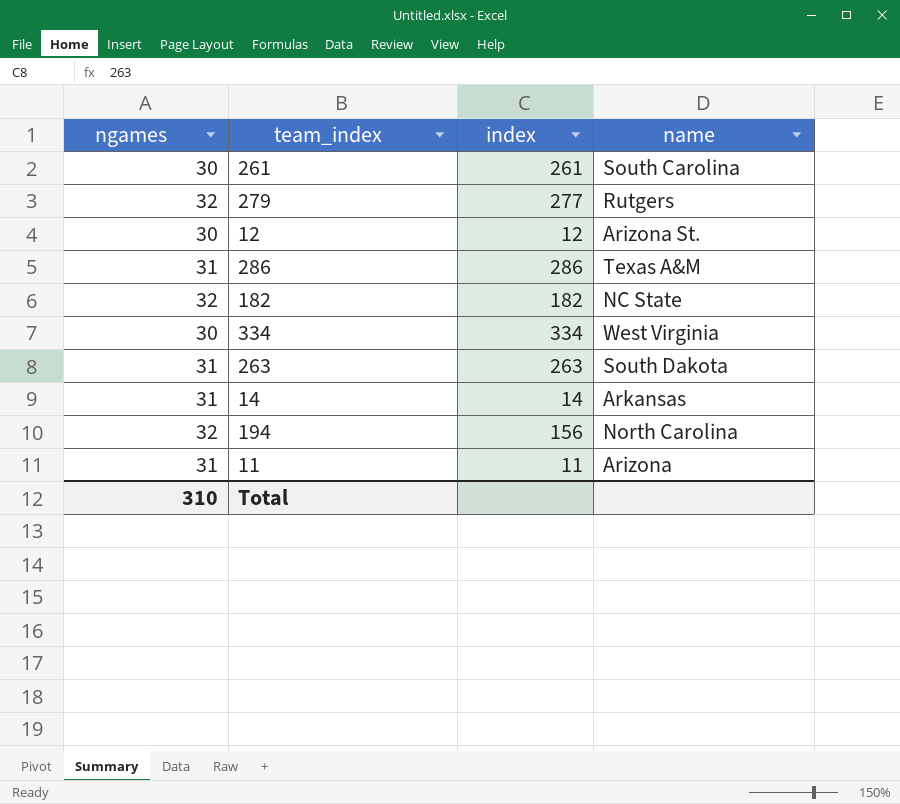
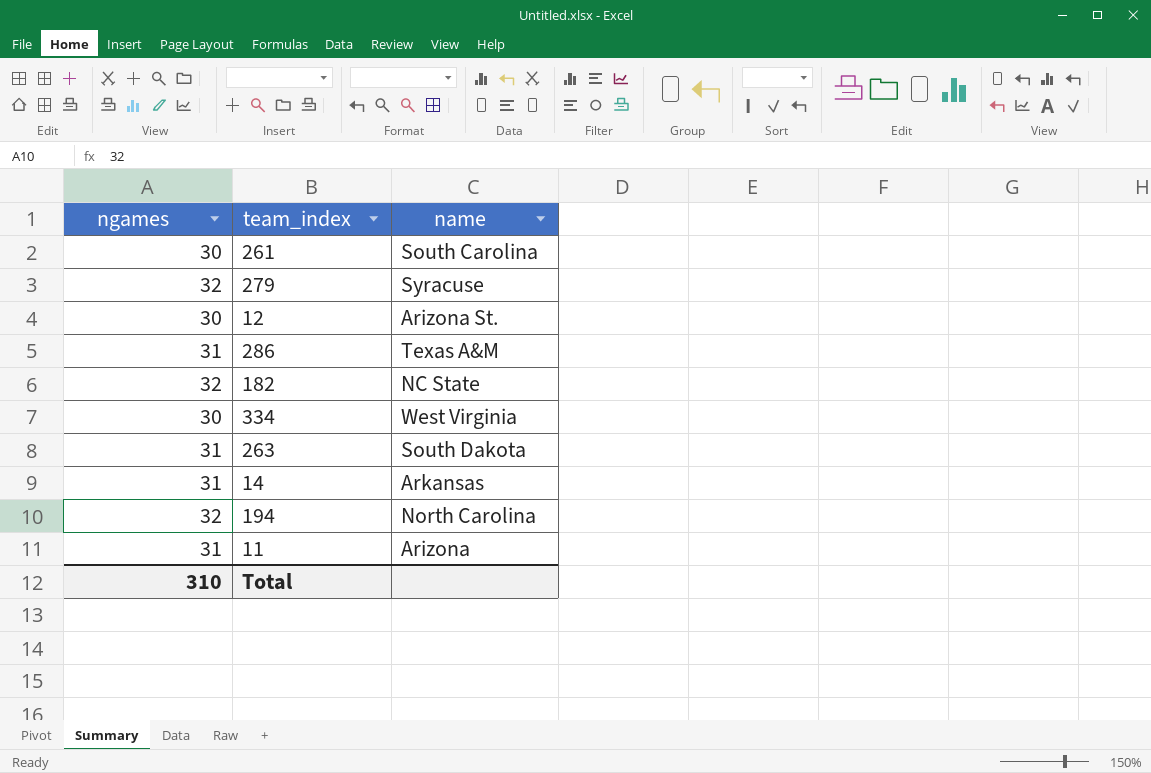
column index | position: 3 -> none
279 | name: Rutgers -> Syracuse

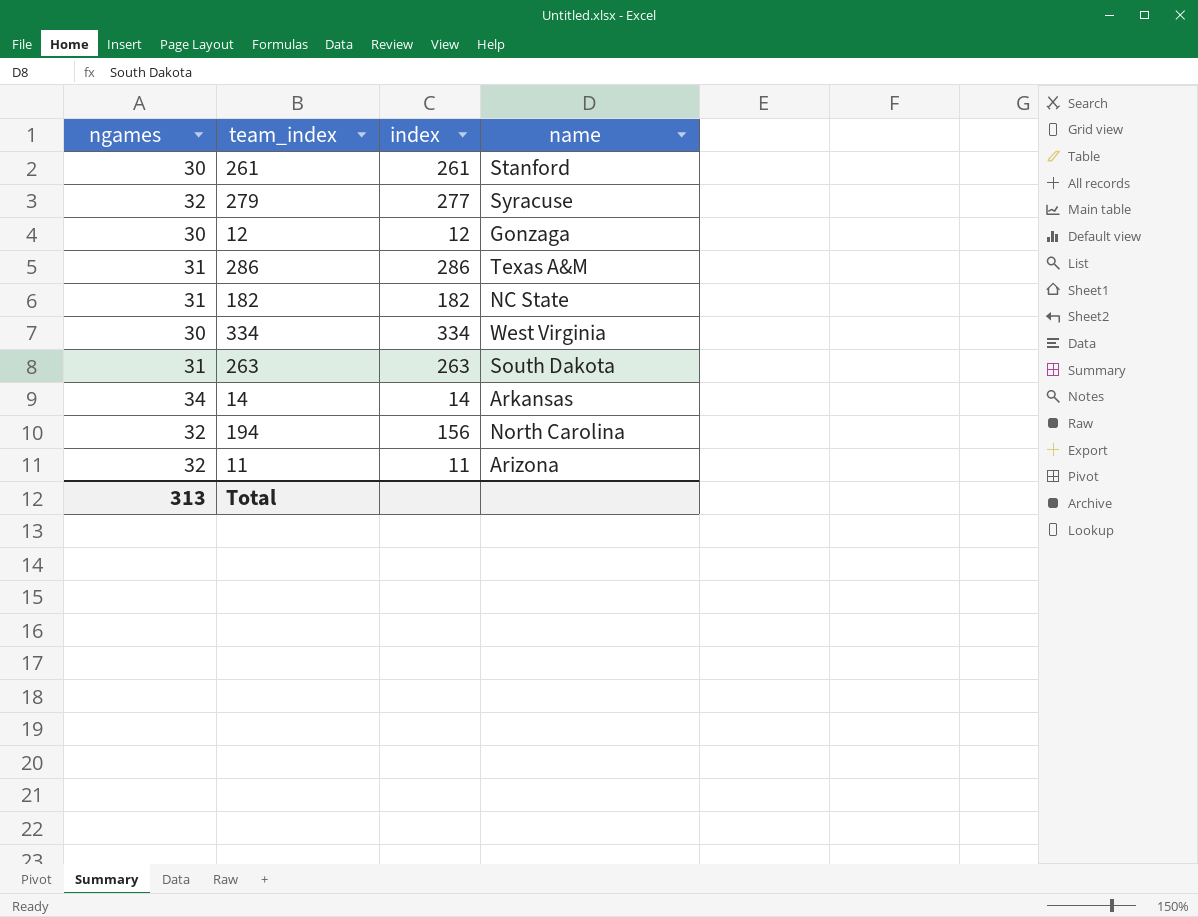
column index | position: none -> 3
261 | name: South Carolina -> Stanford
12 | name: Arizona St. -> Gonzaga
182 | ngames: 32 -> 31
14 | ngames: 31 -> 34
11 | ngames: 31 -> 32
Total | ngames: 310 -> 313

